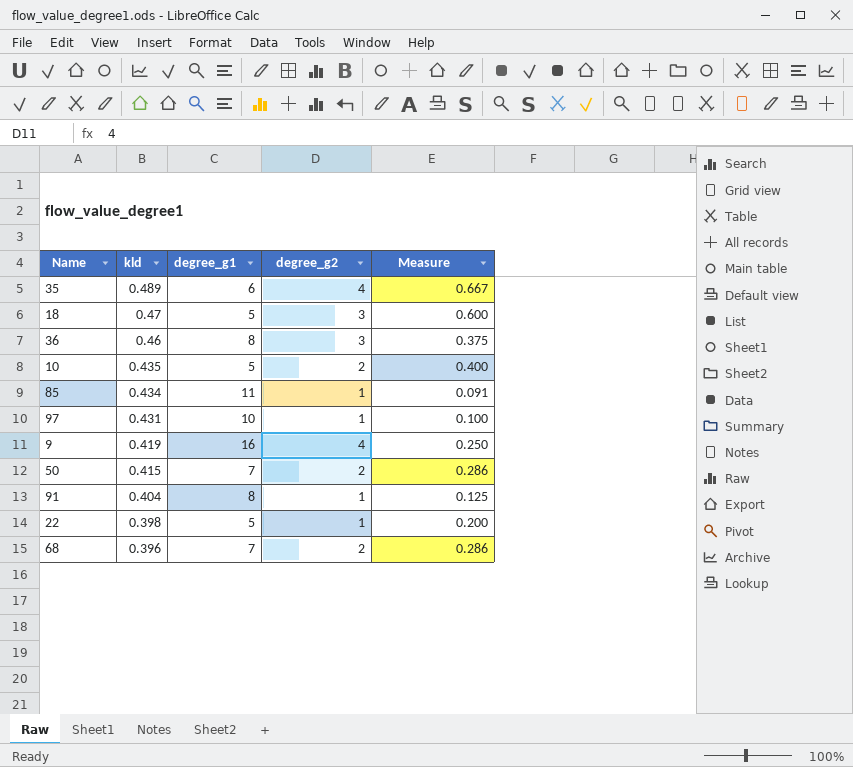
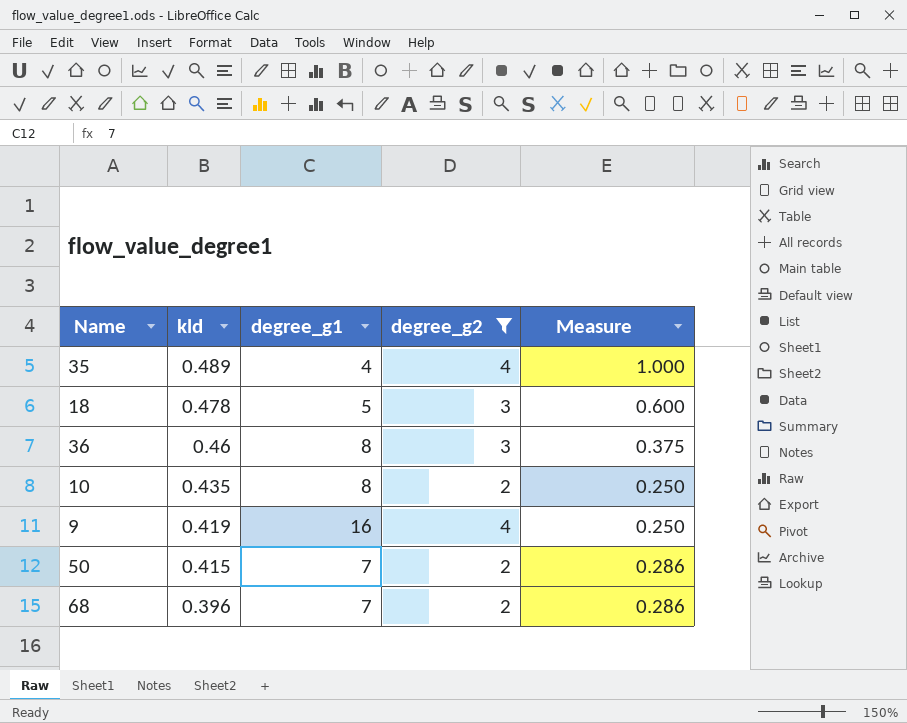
filter: none -> degree_g2 != 1
35 | degree_g1: 6 -> 4
35 | Measure: 0.667 -> 1.000
18 | kld: 0.47 -> 0.478
10 | degree_g1: 5 -> 8
10 | Measure: 0.400 -> 0.250

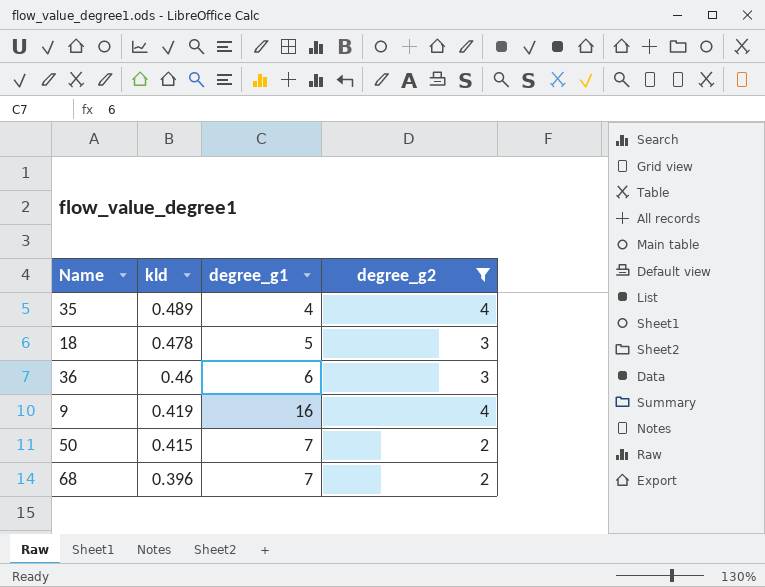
column Measure | formula: [degree_g2] / [degree_g1] -> none
row 10: 0.435 | 8 | 2 | 0.250 -> none
36 | degree_g1: 8 -> 6

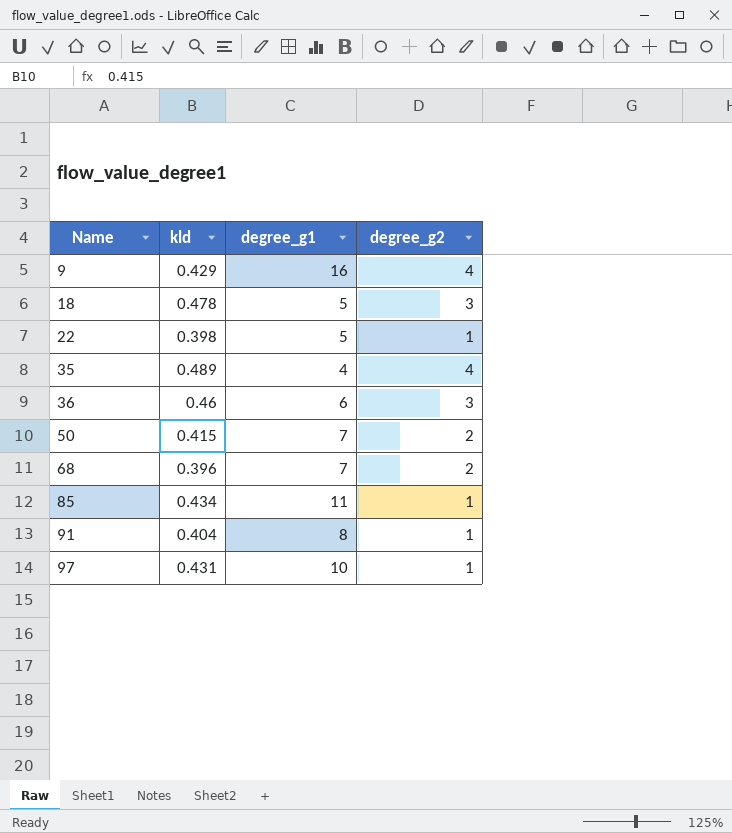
filter: degree_g2 != 1 -> none
row order: kld descending -> Name ascending
9 | kld: 0.419 -> 0.429

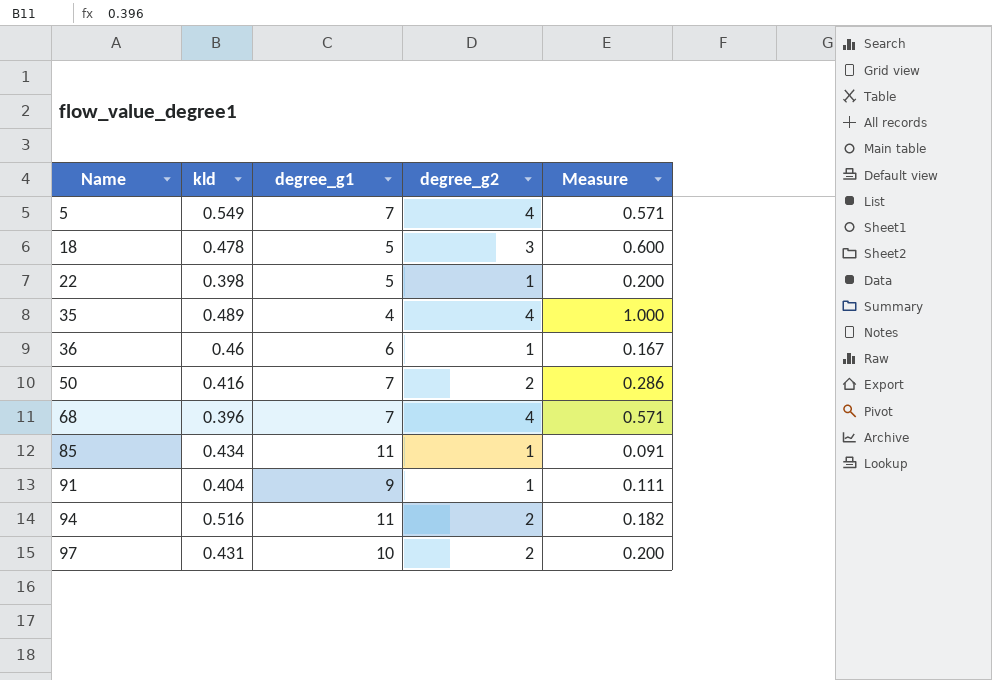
column Measure | formula: none -> [degree_g2] / [degree_g1]
row 9: 0.429 | 16 | 4 -> none
row 5: none -> 0.549 | 7 | 4 | 0.571
36 | degree_g2: 3 -> 1
50 | kld: 0.415 -> 0.416
68 | degree_g2: 2 -> 4
91 | degree_g1: 8 -> 9
row 94: none -> 0.516 | 11 | 2 | 0.182
97 | degree_g2: 1 -> 2

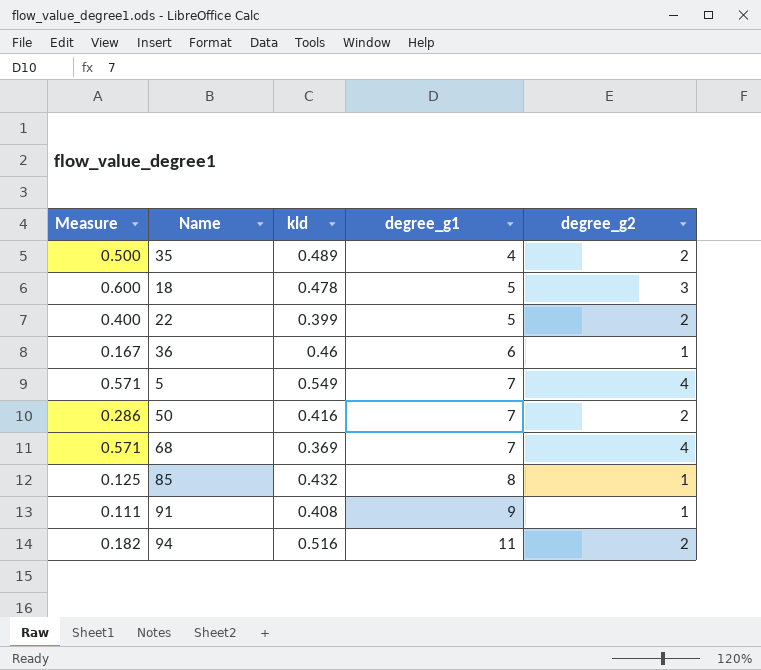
row order: Name ascending -> degree_g1 ascending
column Measure | position: 5 -> 1
row 97: 0.431 | 10 | 2 | 0.200 -> none
35 | Measure: 1.000 -> 0.500
35 | degree_g2: 4 -> 2
22 | Measure: 0.200 -> 0.400
22 | kld: 0.398 -> 0.399
22 | degree_g2: 1 -> 2
68 | kld: 0.396 -> 0.369
85 | Measure: 0.091 -> 0.125
85 | kld: 0.434 -> 0.432
85 | degree_g1: 11 -> 8
91 | kld: 0.404 -> 0.408

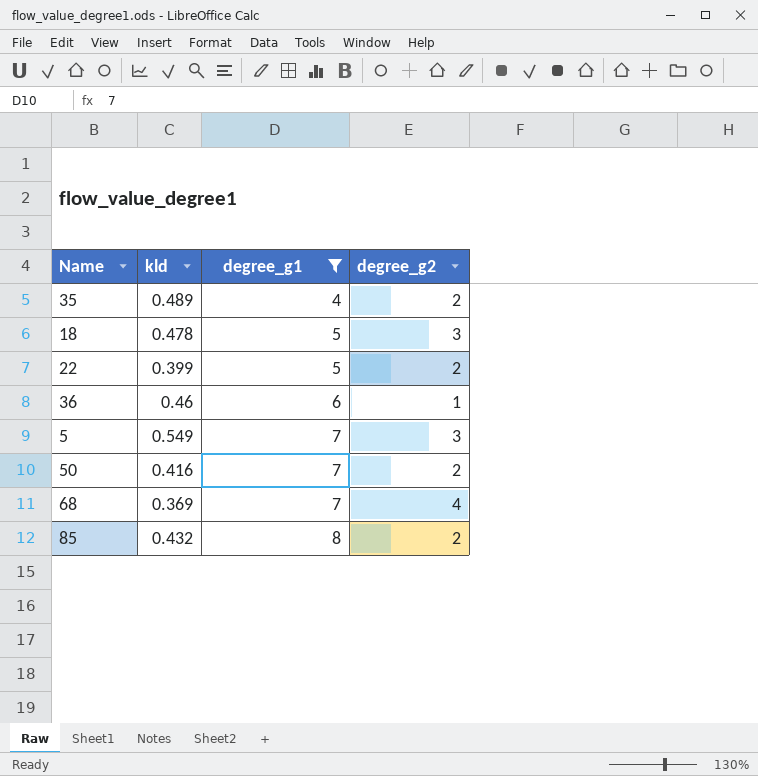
filter: none -> degree_g1 <= 8
column Measure | formula: [degree_g2] / [degree_g1] -> none
5 | degree_g2: 4 -> 3
85 | degree_g2: 1 -> 2

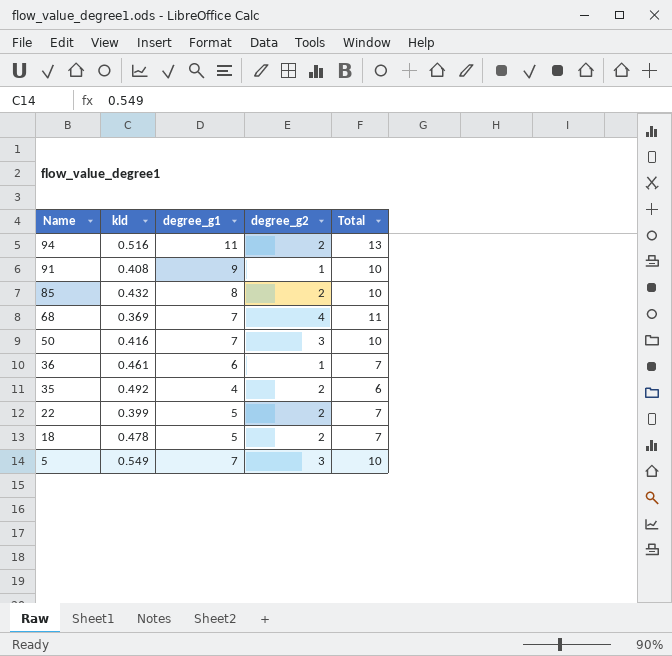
filter: degree_g1 <= 8 -> none
row order: degree_g1 ascending -> Name descending
column Total | formula: none -> [degree_g1] + [degree_g2]
50 | degree_g2: 2 -> 3
36 | kld: 0.46 -> 0.461
35 | kld: 0.489 -> 0.492
18 | degree_g2: 3 -> 2

